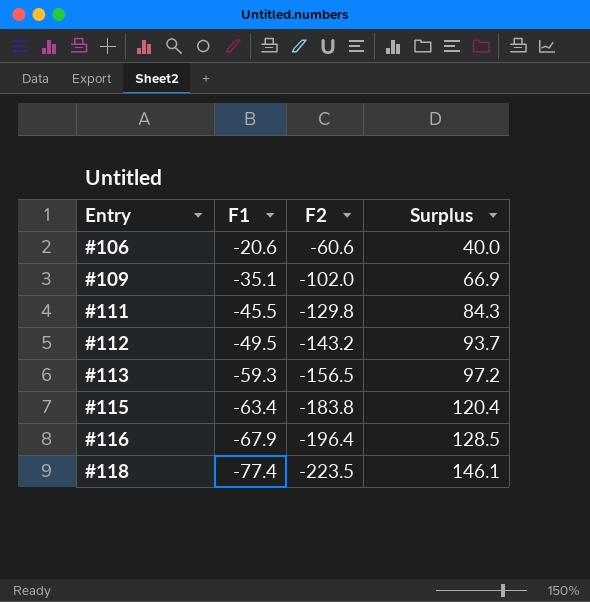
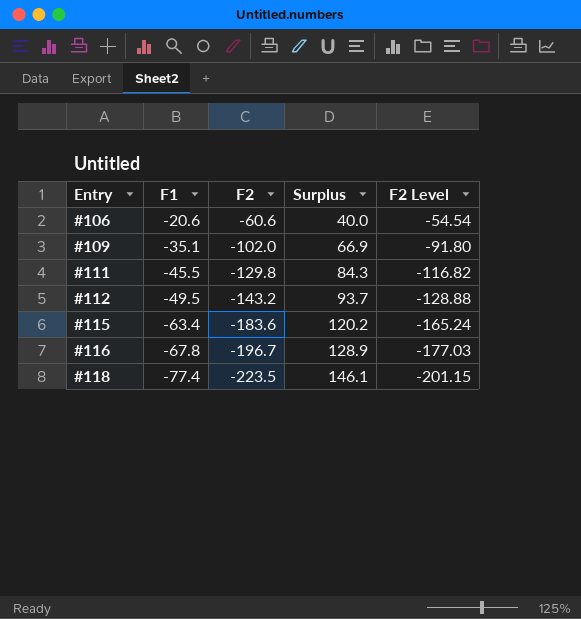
column F2 Level | formula: none -> [F2] * 0.9
row #113: -59.3 | -156.5 | 97.2 -> none
#115 | F2: -183.8 -> -183.6
#115 | Surplus: 120.4 -> 120.2
#116 | F1: -67.9 -> -67.8
#116 | F2: -196.4 -> -196.7
#116 | Surplus: 128.5 -> 128.9

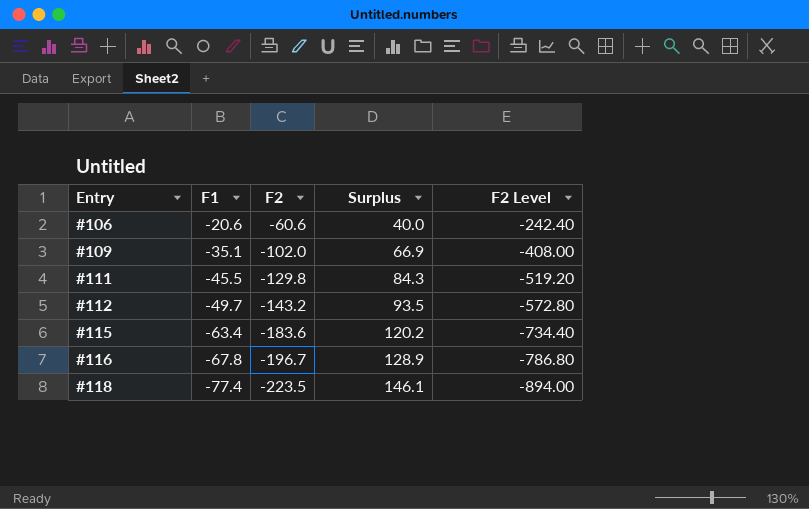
column F2 Level | formula: [F2] * 0.9 -> [F2] * 4
#112 | F1: -49.5 -> -49.7
#112 | Surplus: 93.7 -> 93.5

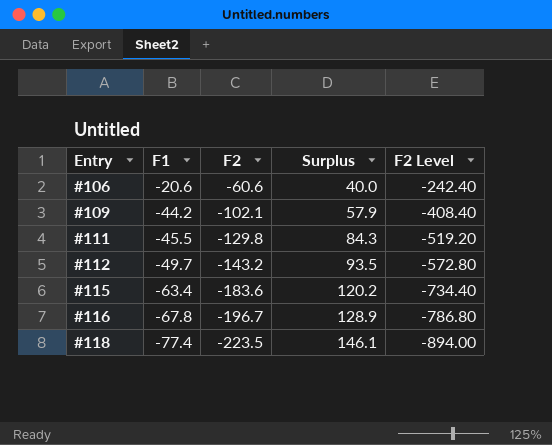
#109 | F1: -35.1 -> -44.2
#109 | F2: -102.0 -> -102.1
#109 | Surplus: 66.9 -> 57.9
#109 | F2 Level: -408.00 -> -408.40

